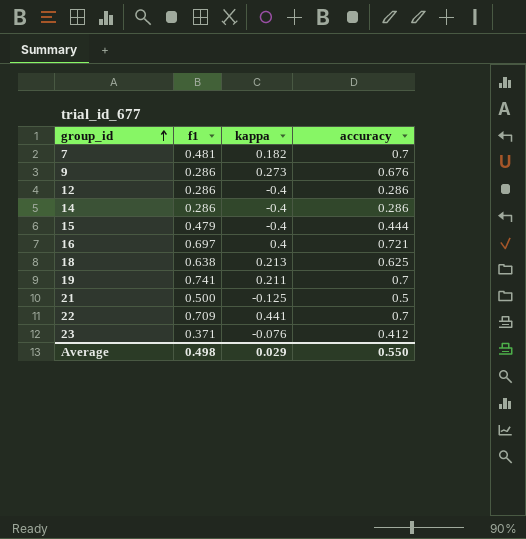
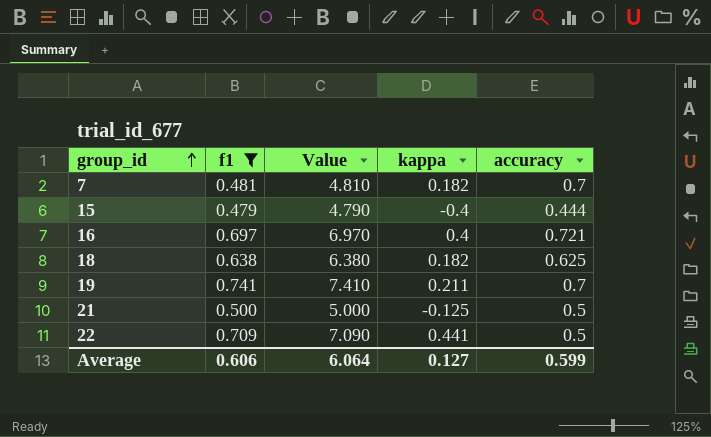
filter: none -> f1 >= 0.479
column Value | formula: none -> [f1] * 10
18 | kappa: 0.213 -> 0.182
22 | accuracy: 0.7 -> 0.5
Average | f1: 0.498 -> 0.606
Average | kappa: 0.029 -> 0.127
Average | accuracy: 0.550 -> 0.599

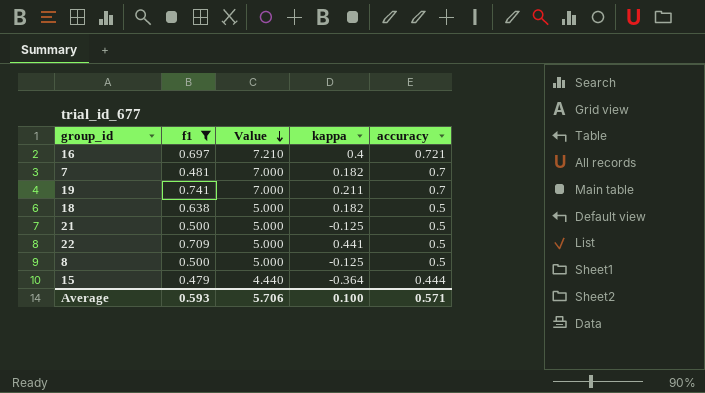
row order: group_id ascending -> Value descending
column Value | formula: [f1] * 10 -> [accuracy] * 10
18 | accuracy: 0.625 -> 0.5
row 8: none -> 0.500 | 5.000 | -0.125 | 0.5
15 | kappa: -0.4 -> -0.364
Average | f1: 0.606 -> 0.593
Average | Value: 6.064 -> 5.706
Average | kappa: 0.127 -> 0.100
Average | accuracy: 0.599 -> 0.571

